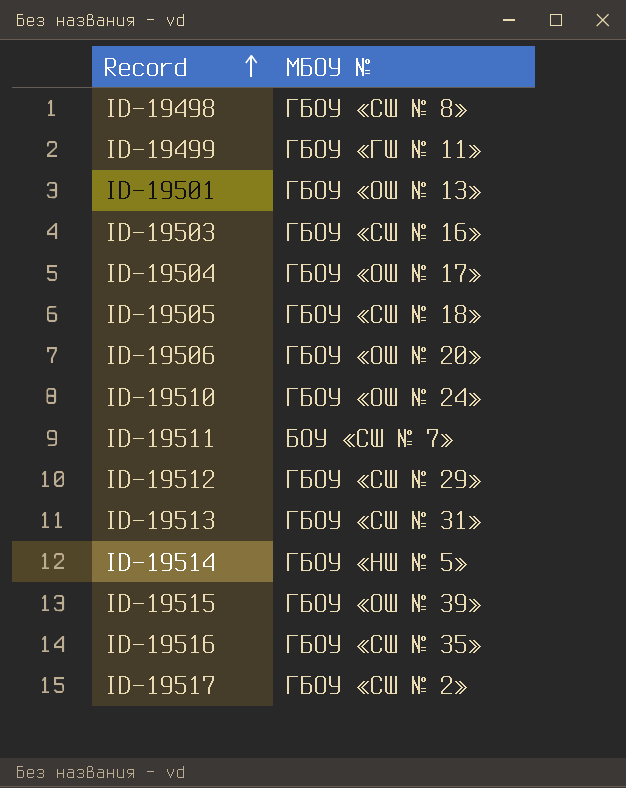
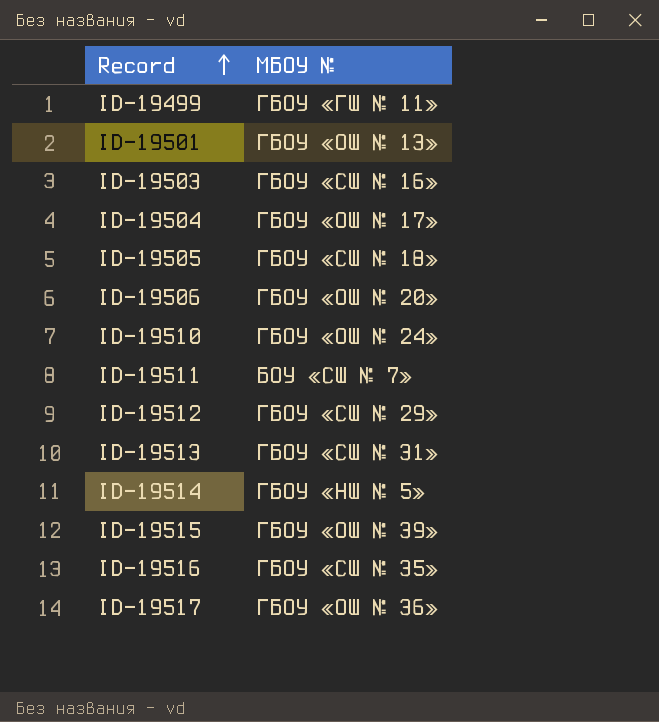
row ID-19498: ГБОУ «СШ № 8» -> none
ID-19517 | МБОУ №: ГБОУ «СШ № 2» -> ГБОУ «ОШ № 36»

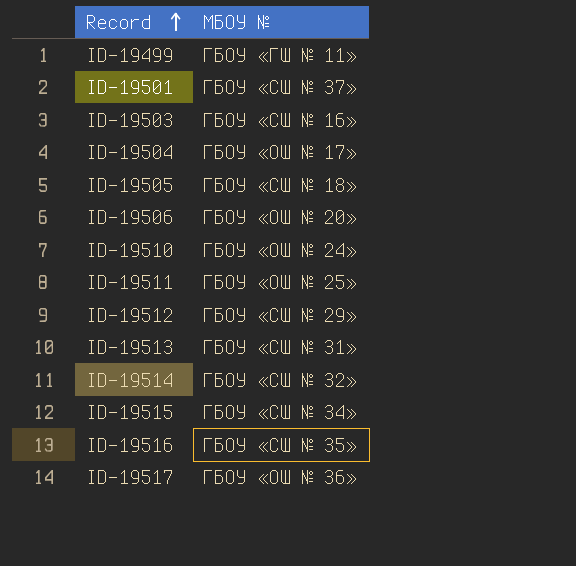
ID-19501 | МБОУ №: ГБОУ «ОШ № 13» -> ГБОУ «СШ № 37»
ID-19511 | МБОУ №: БОУ «СШ № 7» -> ГБОУ «ОШ № 25»
ID-19514 | МБОУ №: ГБОУ «НШ № 5» -> ГБОУ «СШ № 32»
ID-19515 | МБОУ №: ГБОУ «ОШ № 39» -> ГБОУ «СШ № 34»

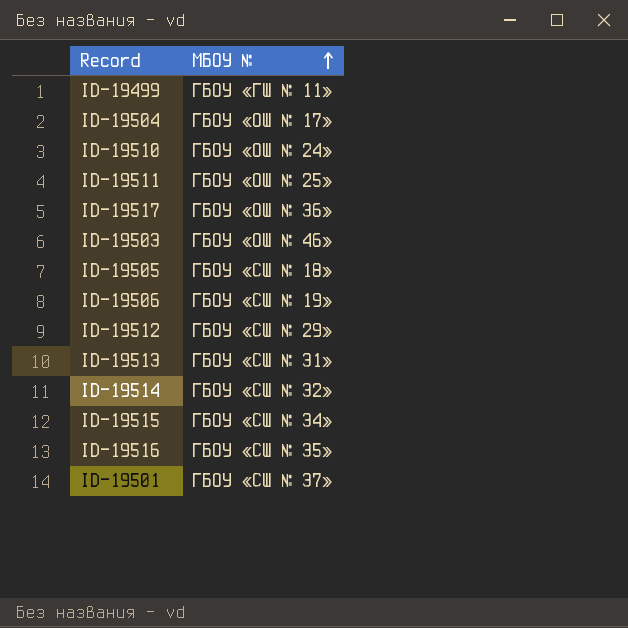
row order: Record ascending -> МБОУ № ascending
ID-19503 | МБОУ №: ГБОУ «СШ № 16» -> ГБОУ «ОШ № 46»
ID-19506 | МБОУ №: ГБОУ «ОШ № 20» -> ГБОУ «СШ № 19»

